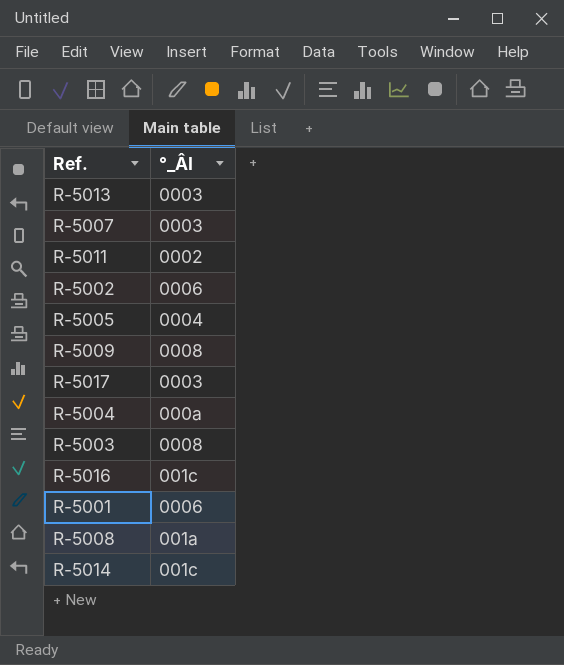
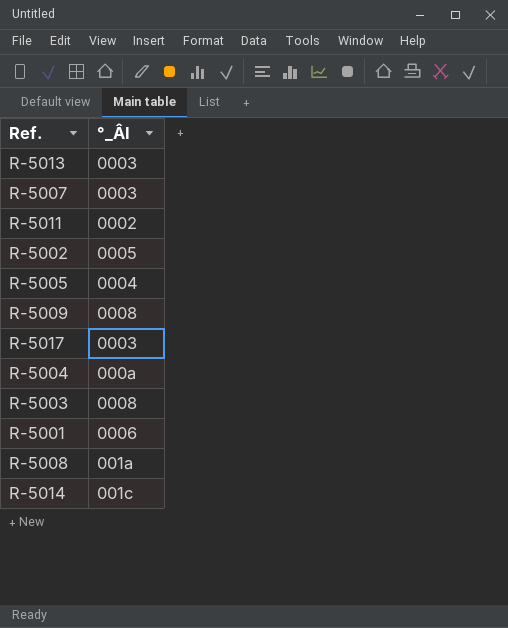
row R-5016: 001c -> none
R-5002 | °_ÂI: 0006 -> 0005

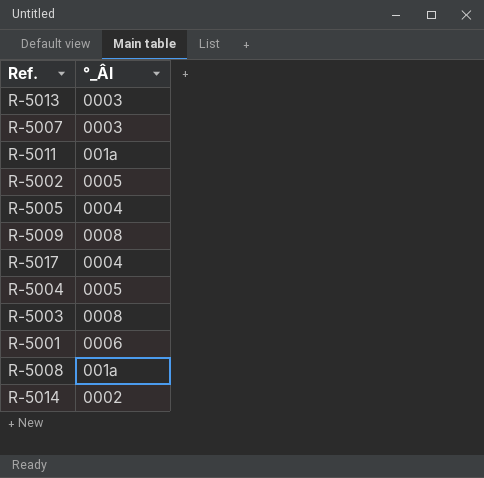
R-5011 | °_ÂI: 0002 -> 001a
R-5017 | °_ÂI: 0003 -> 0004
R-5004 | °_ÂI: 000a -> 0005
R-5014 | °_ÂI: 001c -> 0002

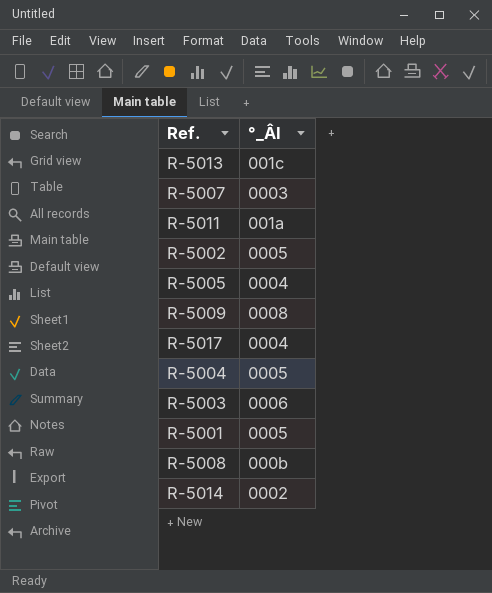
R-5013 | °_ÂI: 0003 -> 001c
R-5003 | °_ÂI: 0008 -> 0006
R-5001 | °_ÂI: 0006 -> 0005
R-5008 | °_ÂI: 001a -> 000b

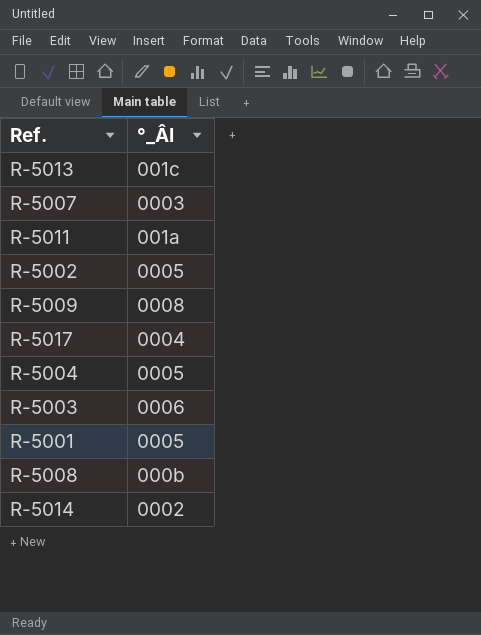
row R-5005: 0004 -> none

